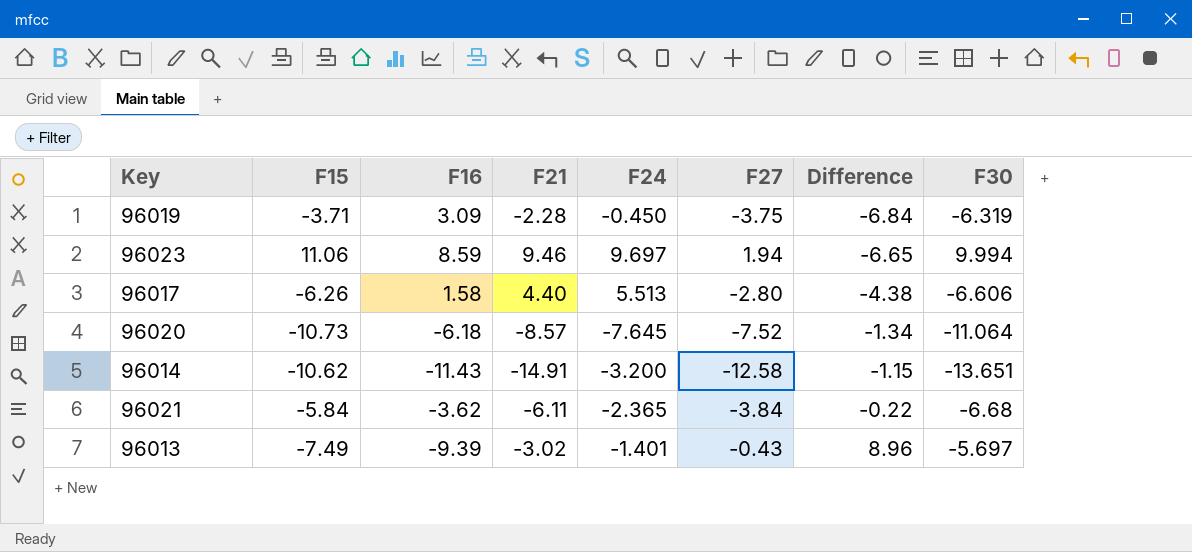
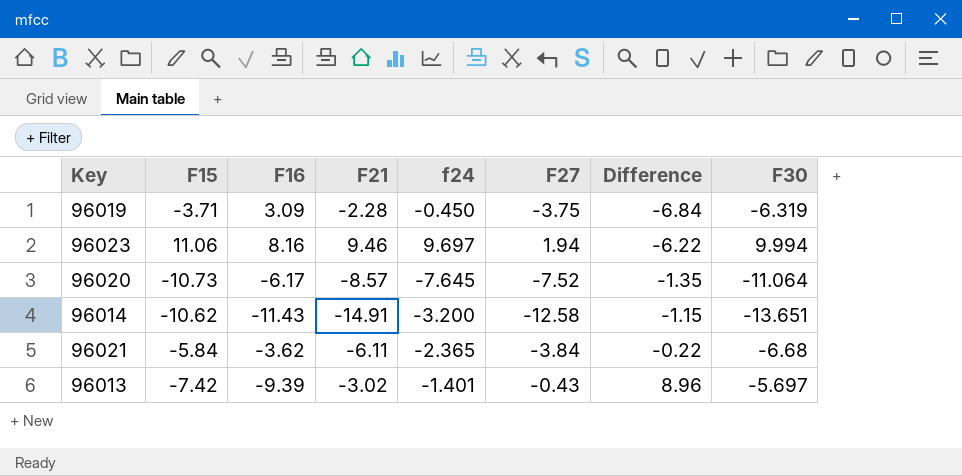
column name: F24 -> f24
row 96017: -6.26 | 1.58 | 4.40 | 5.513 | -2.80 | -4.38 | -6.606 -> none
96023 | F16: 8.59 -> 8.16
96023 | Difference: -6.65 -> -6.22
96020 | F16: -6.18 -> -6.17
96020 | Difference: -1.34 -> -1.35
96013 | F15: -7.49 -> -7.42

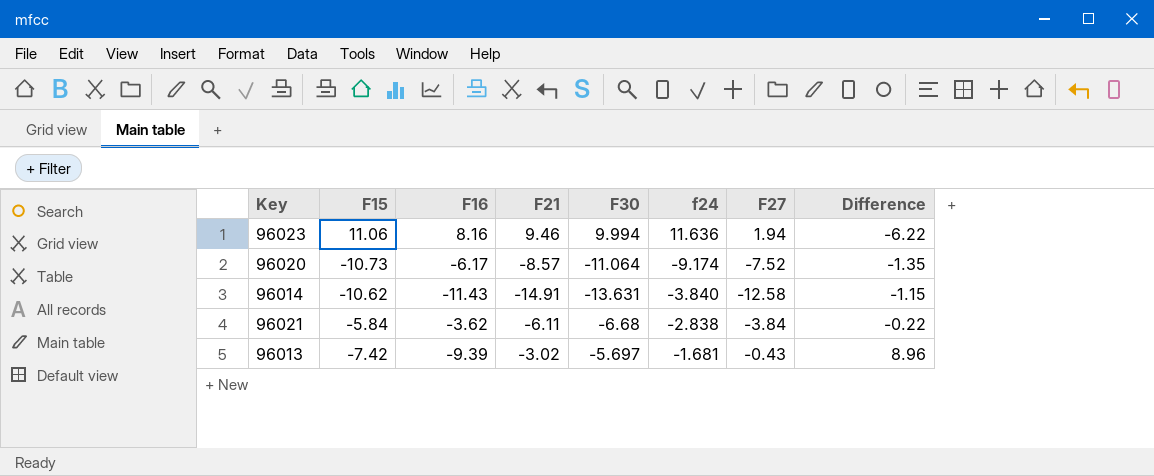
column F30 | position: 8 -> 5
row 96019: -3.71 | 3.09 | -2.28 | -0.450 | -3.75 | -6.84 | -6.319 -> none
96023 | f24: 9.697 -> 11.636
96020 | f24: -7.645 -> -9.174
96014 | F30: -13.651 -> -13.631
96014 | f24: -3.200 -> -3.840
96021 | f24: -2.365 -> -2.838
96013 | f24: -1.401 -> -1.681

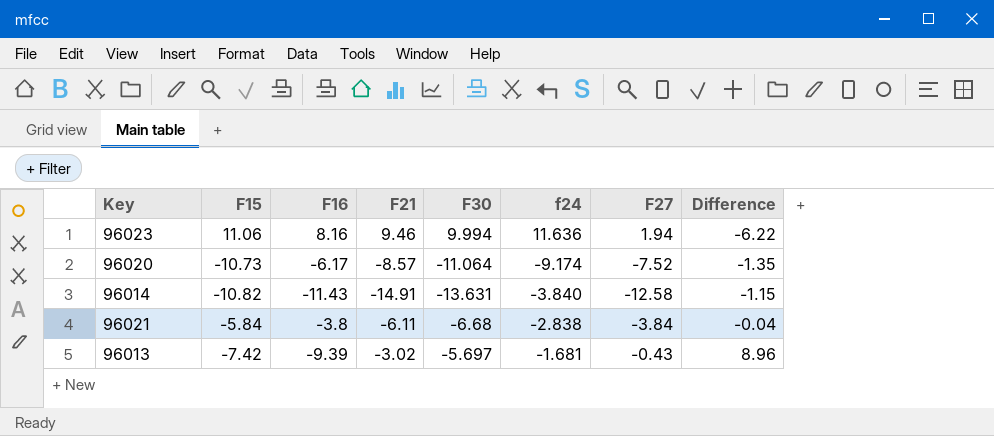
96014 | F15: -10.62 -> -10.82
96021 | F16: -3.62 -> -3.8
96021 | Difference: -0.22 -> -0.04

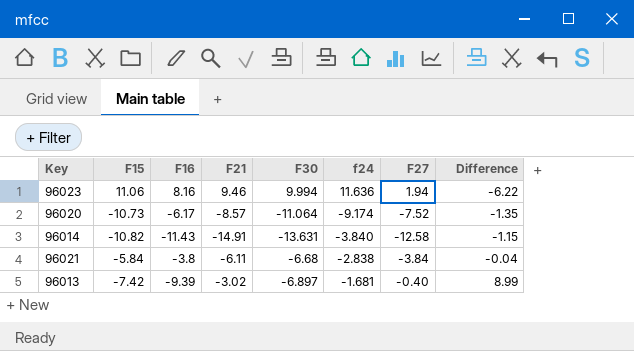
96013 | F30: -5.697 -> -6.897
96013 | F27: -0.43 -> -0.40
96013 | Difference: 8.96 -> 8.99

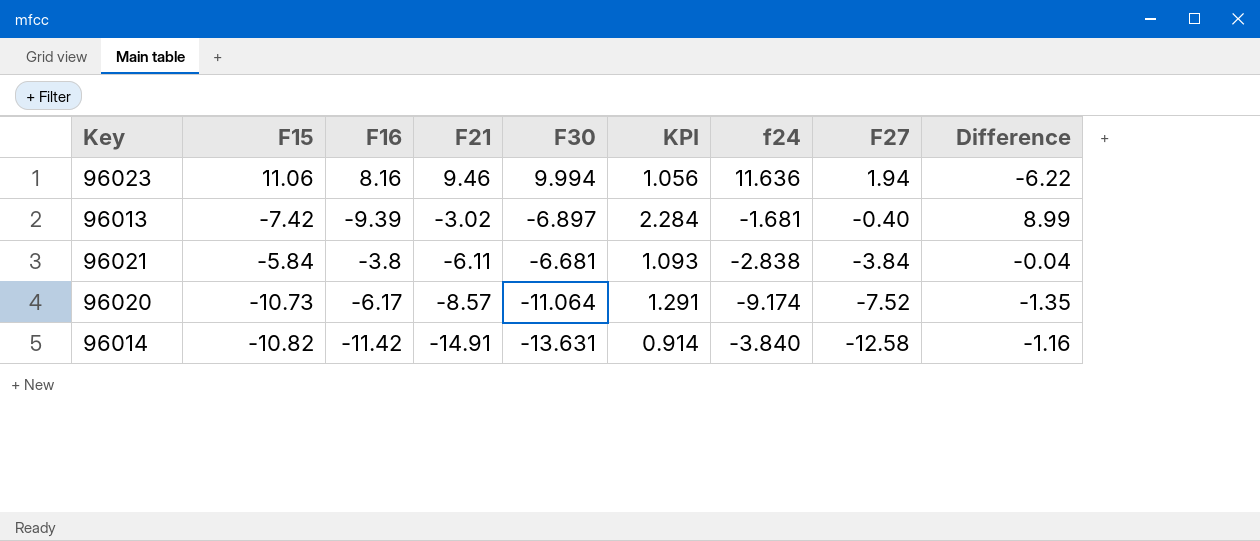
row order: Difference ascending -> F21 descending
column KPI | formula: none -> [F30] / [F21]
96021 | F30: -6.68 -> -6.681
96014 | F16: -11.43 -> -11.42
96014 | Difference: -1.15 -> -1.16

